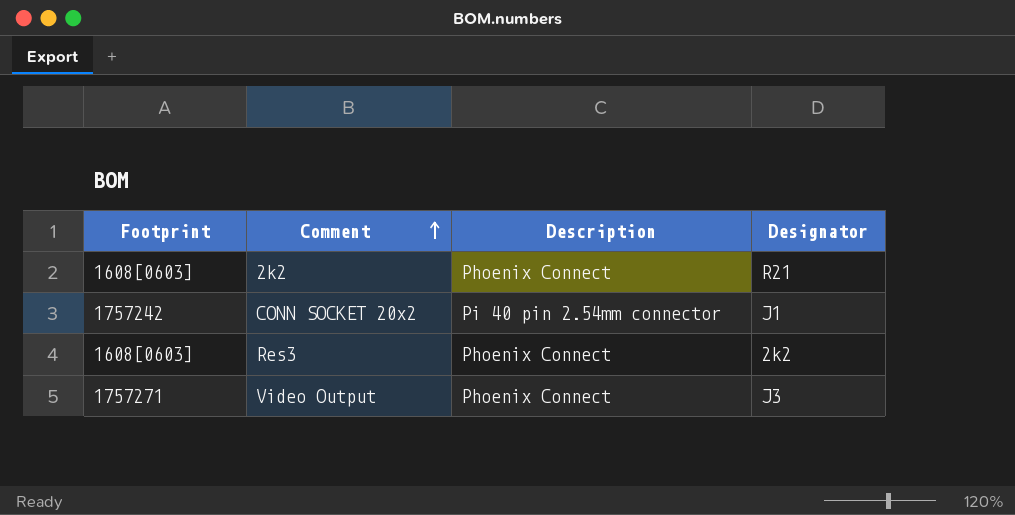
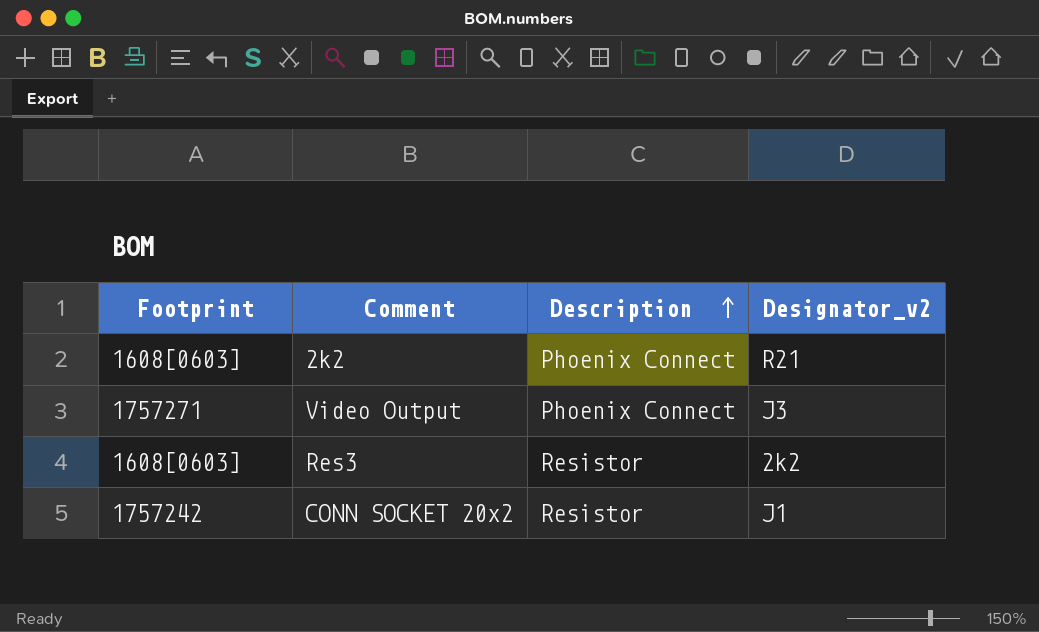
row order: Comment ascending -> Description ascending
column name: Designator -> Designator_v2
Res3 | Description: Phoenix Connect -> Resistor
CONN SOCKET 20x2 | Description: Pi 40 pin 2.54mm connector -> Resistor

